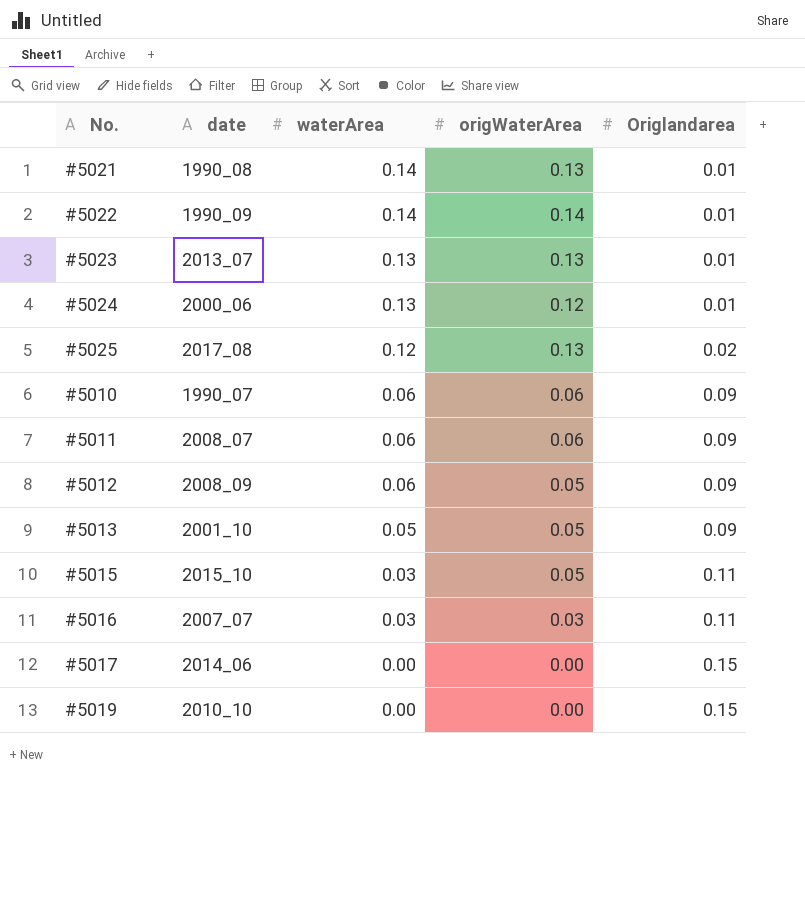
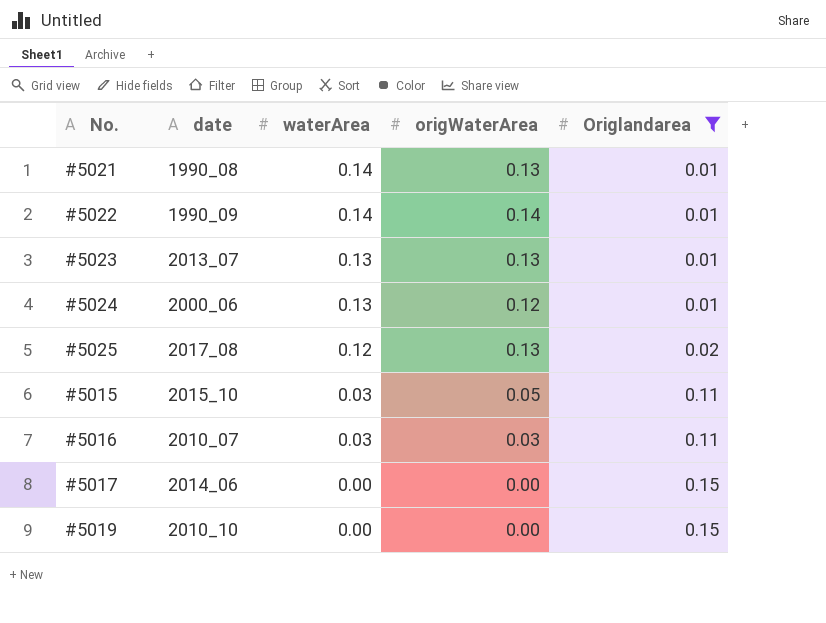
filter: none -> Origlandarea != 0.09
#5016 | date: 2007_07 -> 2010_07

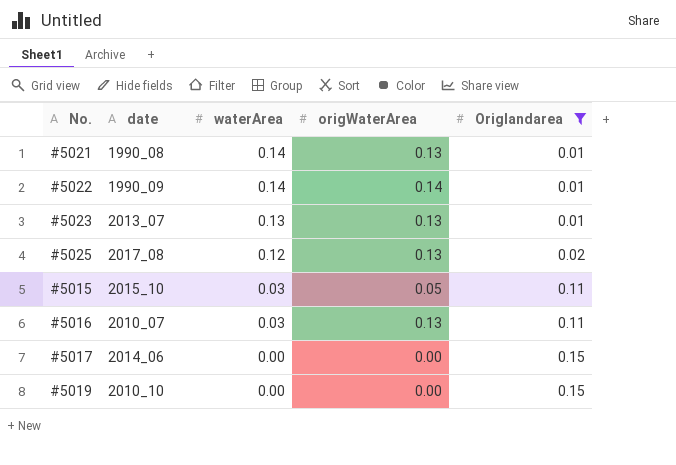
row #5024: 2000_06 | 0.13 | 0.12 | 0.01 -> none
#5016 | origWaterArea: 0.03 -> 0.13

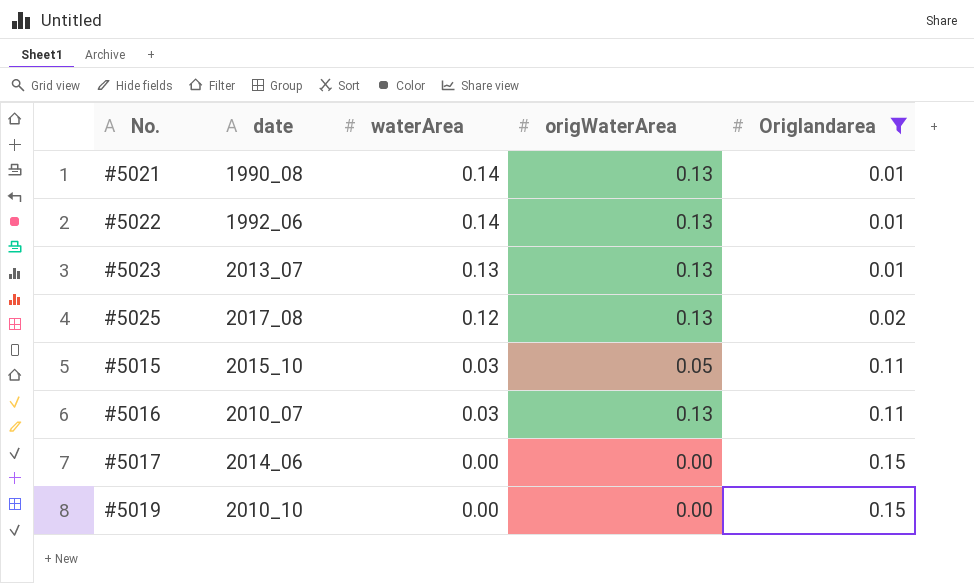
#5022 | date: 1990_09 -> 1992_06
#5022 | origWaterArea: 0.14 -> 0.13

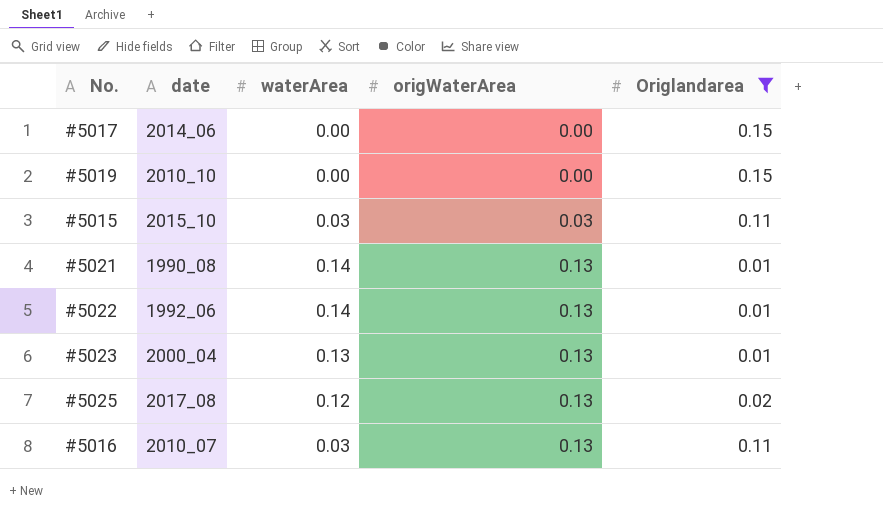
row order: waterArea descending -> origWaterArea ascending
#5015 | origWaterArea: 0.05 -> 0.03
#5023 | date: 2013_07 -> 2000_04

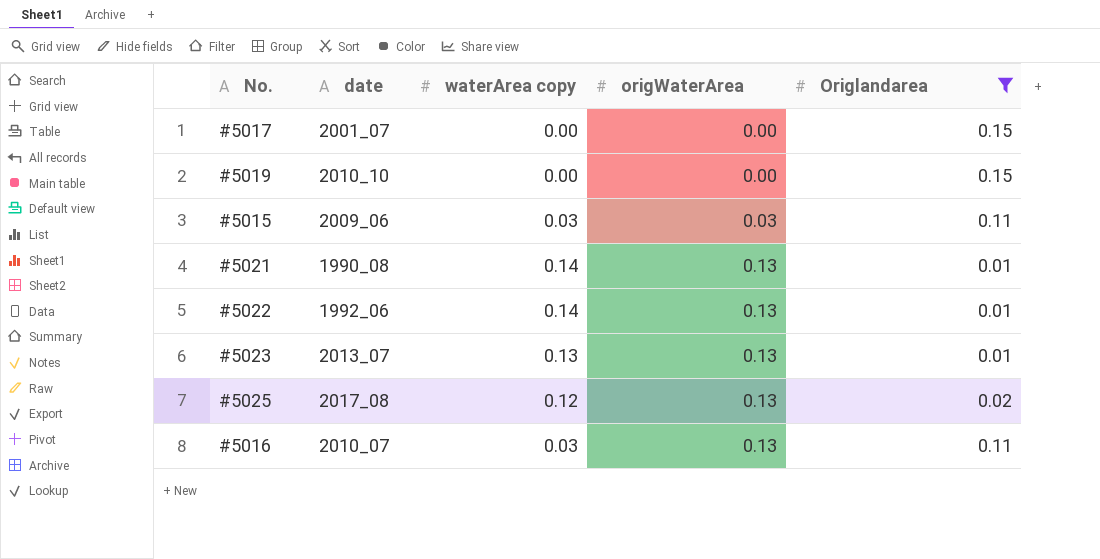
column name: waterArea -> waterArea copy
#5017 | date: 2014_06 -> 2001_07
#5015 | date: 2015_10 -> 2009_06
#5023 | date: 2000_04 -> 2013_07

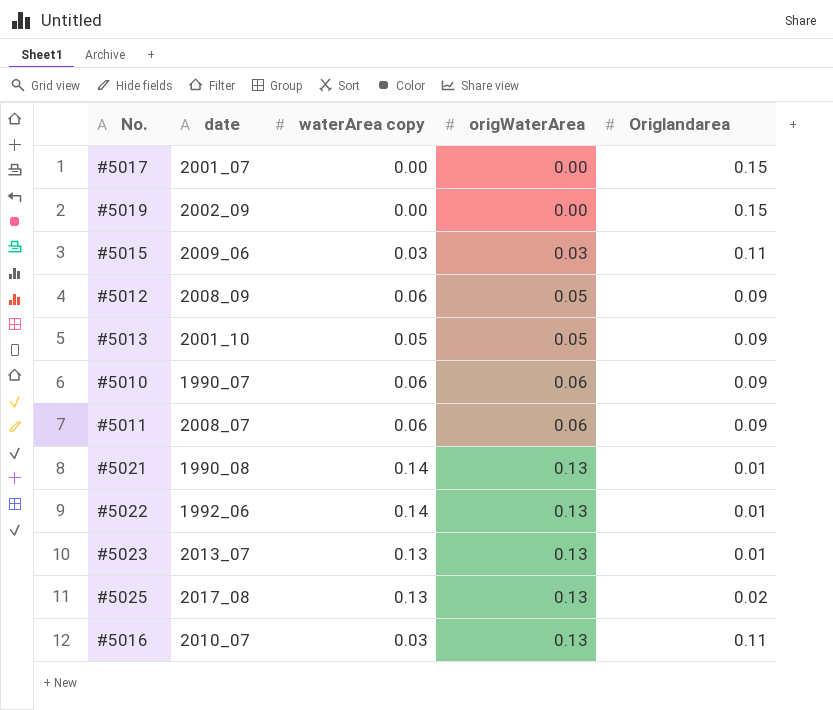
filter: Origlandarea != 0.09 -> none
#5019 | date: 2010_10 -> 2002_09
#5025 | waterArea copy: 0.12 -> 0.13

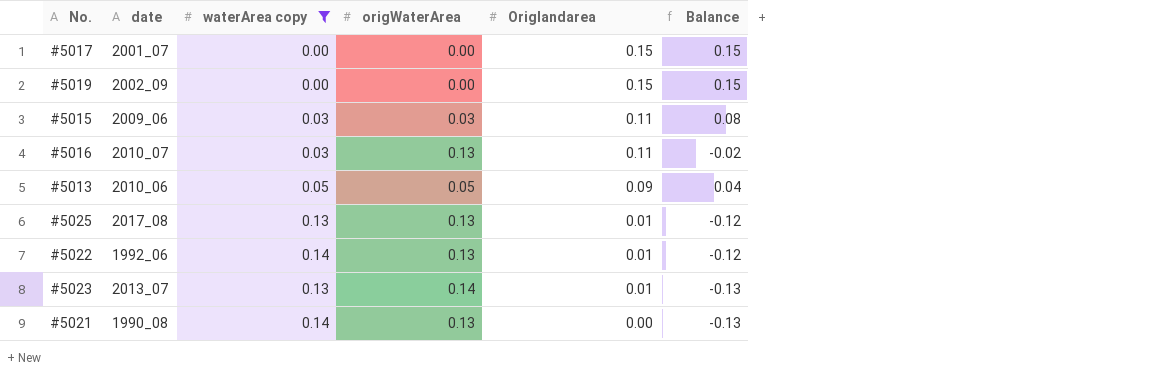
filter: none -> waterArea copy != 0.06
row order: origWaterArea ascending -> Origlandarea descending
column Balance | formula: none -> [Origlandarea] - [origWaterArea]
#5013 | date: 2001_10 -> 2010_06
#5025 | Origlandarea: 0.02 -> 0.01
#5023 | origWaterArea: 0.13 -> 0.14
#5021 | Origlandarea: 0.01 -> 0.00

